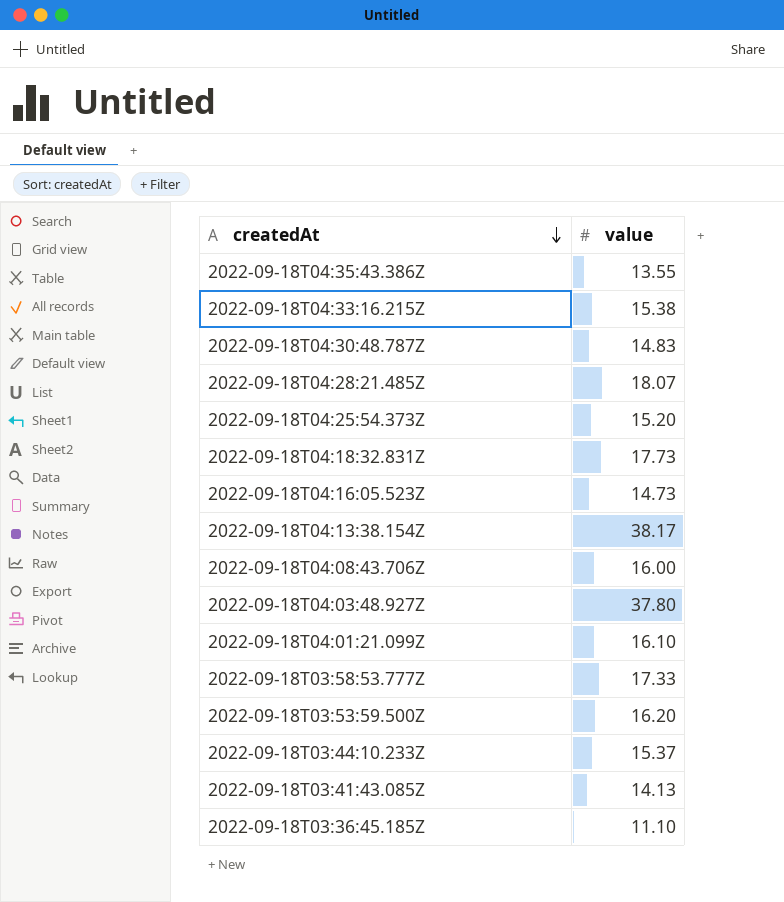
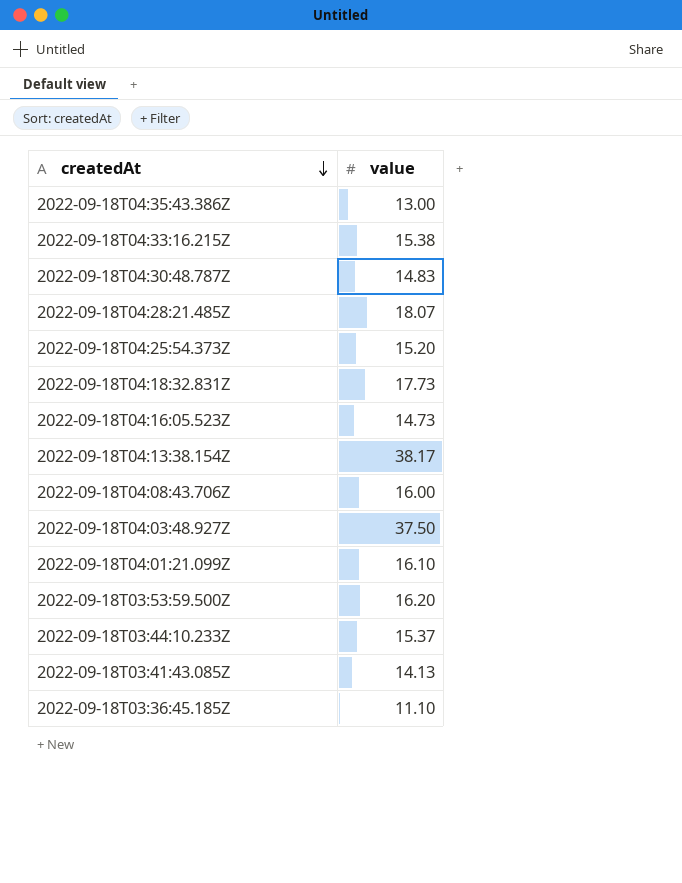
row 2022-09-18T03:58:53.777Z: 17.33 -> none
2022-09-18T04:35:43.386Z | value: 13.55 -> 13.00
2022-09-18T04:03:48.927Z | value: 37.80 -> 37.50

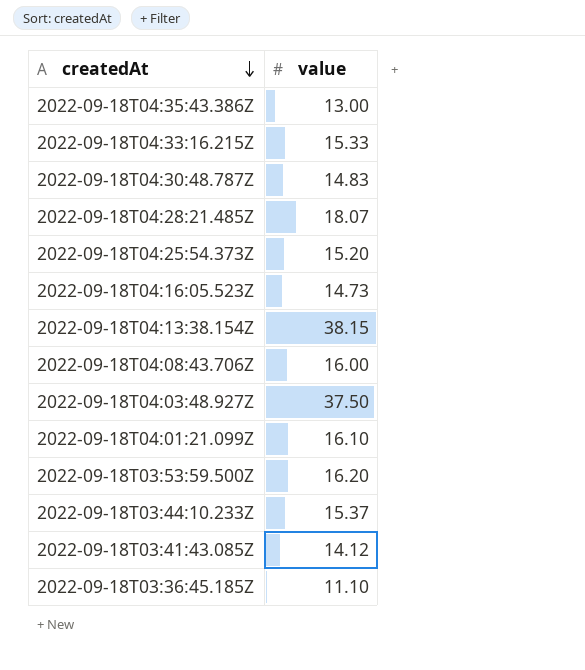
row 2022-09-18T04:18:32.831Z: 17.73 -> none
2022-09-18T04:33:16.215Z | value: 15.38 -> 15.33
2022-09-18T04:13:38.154Z | value: 38.17 -> 38.15
2022-09-18T03:41:43.085Z | value: 14.13 -> 14.12

